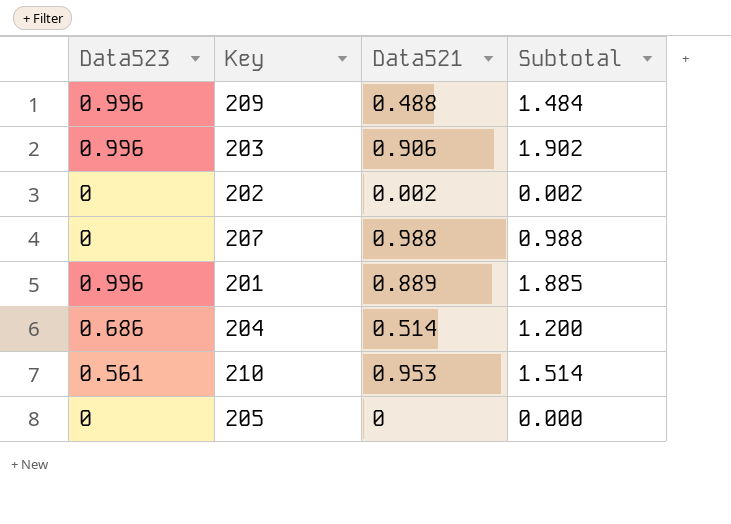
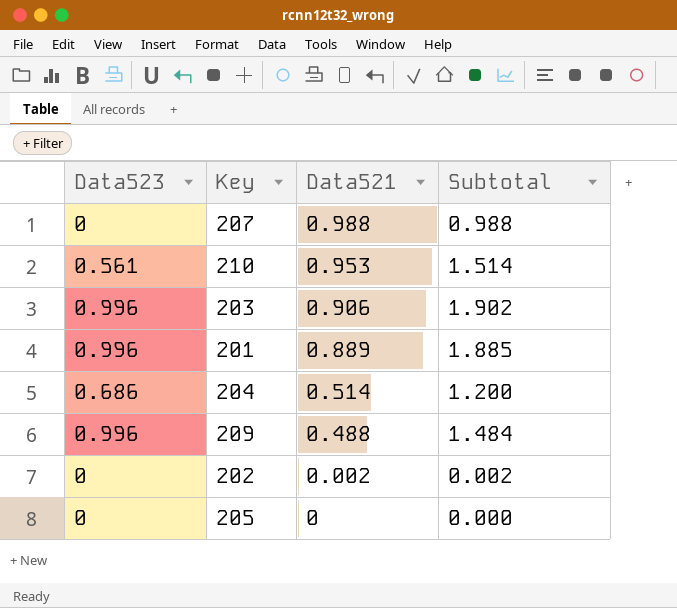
row order: none -> Data521 descending

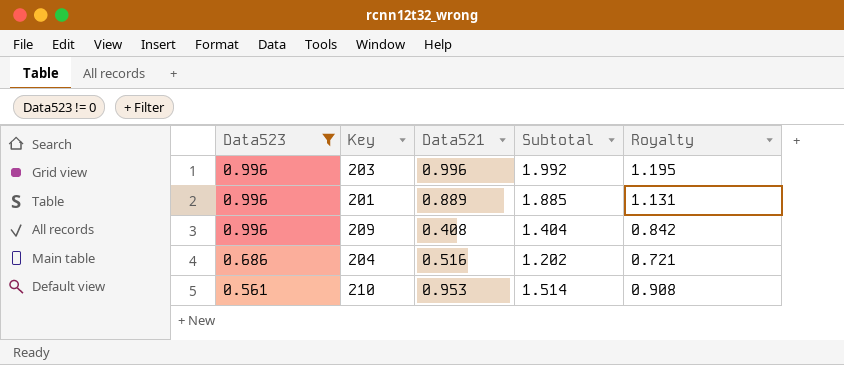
filter: none -> Data523 != 0
row order: Data521 descending -> Data523 descending
column Royalty | formula: none -> [Subtotal] * 0.6
203 | Data521: 0.906 -> 0.996
203 | Subtotal: 1.902 -> 1.992
209 | Data521: 0.488 -> 0.408
209 | Subtotal: 1.484 -> 1.404
204 | Data521: 0.514 -> 0.516
204 | Subtotal: 1.200 -> 1.202

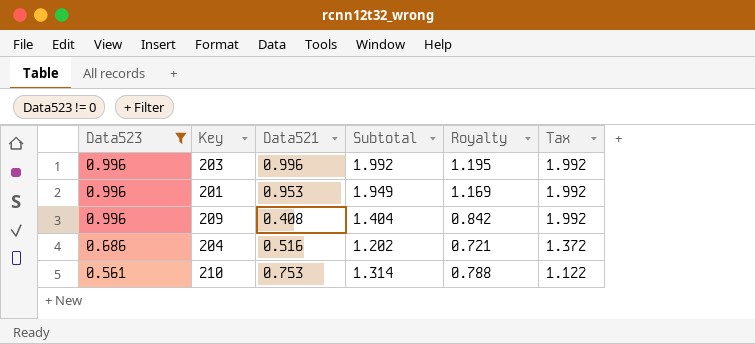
column Tax | formula: none -> [Data523] * 2
201 | Data521: 0.889 -> 0.953
201 | Subtotal: 1.885 -> 1.949
201 | Royalty: 1.131 -> 1.169
210 | Data521: 0.953 -> 0.753
210 | Subtotal: 1.514 -> 1.314
210 | Royalty: 0.908 -> 0.788

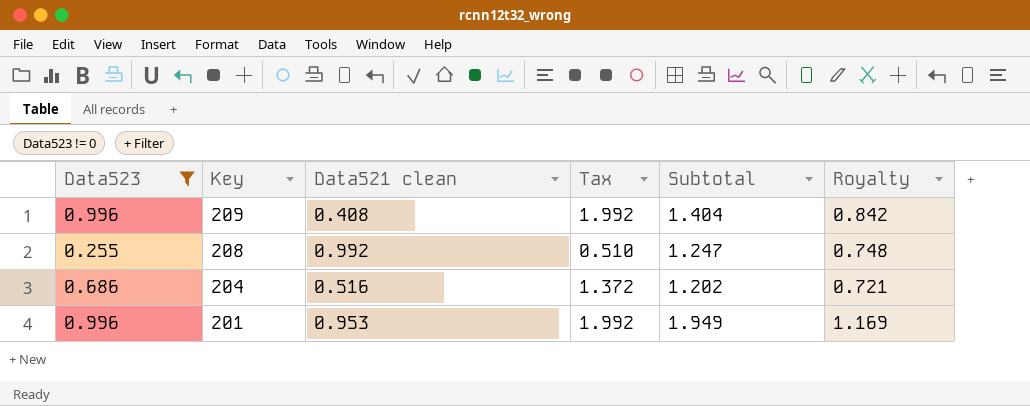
row order: Data523 descending -> Key descending
column name: Data521 -> Data521 clean
column Tax | position: 6 -> 4
row 203: 0.996 | 0.996 | 1.992 | 1.195 | 1.992 -> none
row 210: 0.561 | 0.753 | 1.314 | 0.788 | 1.122 -> none
row 208: none -> 0.255 | 0.992 | 0.510 | 1.247 | 0.748

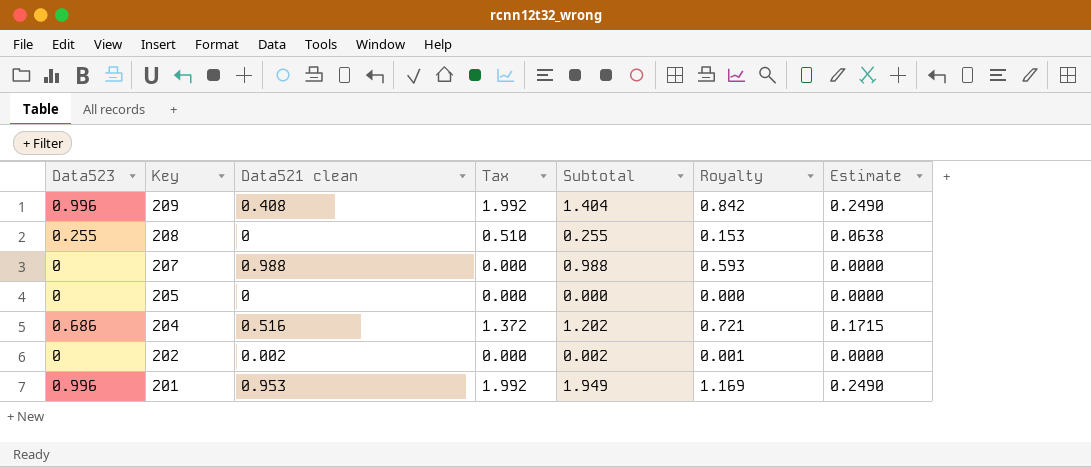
filter: Data523 != 0 -> none
column Estimate | formula: none -> [Data523] * 0.25
208 | Data521 clean: 0.992 -> 0
208 | Subtotal: 1.247 -> 0.255
208 | Royalty: 0.748 -> 0.153

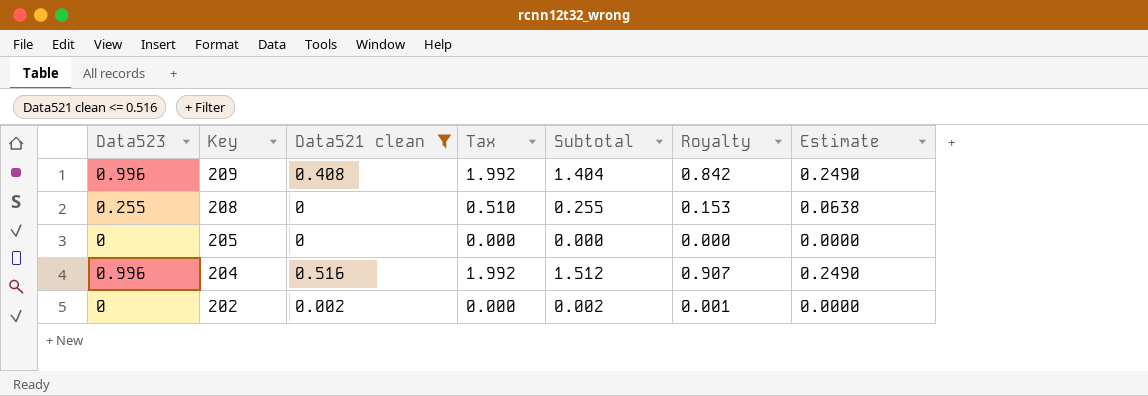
filter: none -> Data521 clean <= 0.516
204 | Data523: 0.686 -> 0.996
204 | Tax: 1.372 -> 1.992
204 | Subtotal: 1.202 -> 1.512
204 | Royalty: 0.721 -> 0.907
204 | Estimate: 0.1715 -> 0.2490

